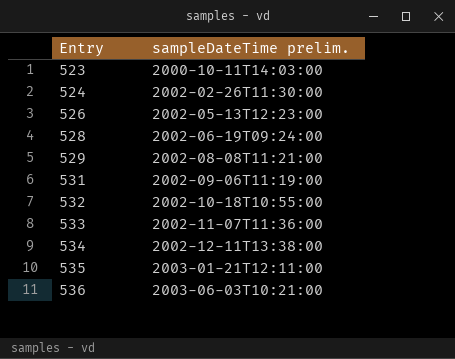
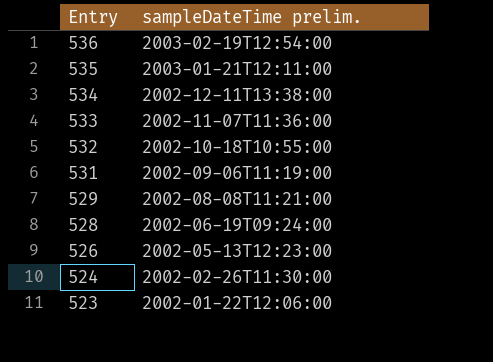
row order: Entry ascending -> Entry descending
536 | sampleDateTime prelim.: 2003-06-03T10:21:00 -> 2003-02-19T12:54:00
523 | sampleDateTime prelim.: 2000-10-11T14:03:00 -> 2002-01-22T12:06:00

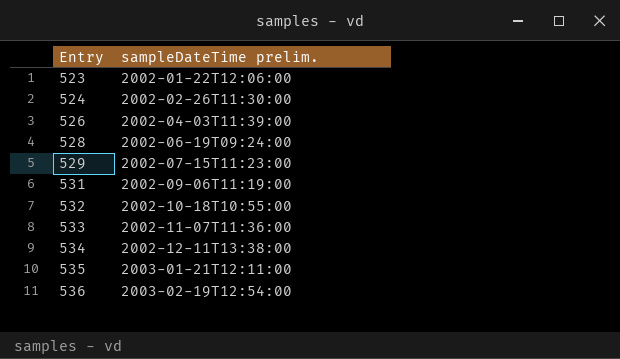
row order: Entry descending -> Entry ascending
526 | sampleDateTime prelim.: 2002-05-13T12:23:00 -> 2002-04-03T11:39:00
529 | sampleDateTime prelim.: 2002-08-08T11:21:00 -> 2002-07-15T11:23:00

